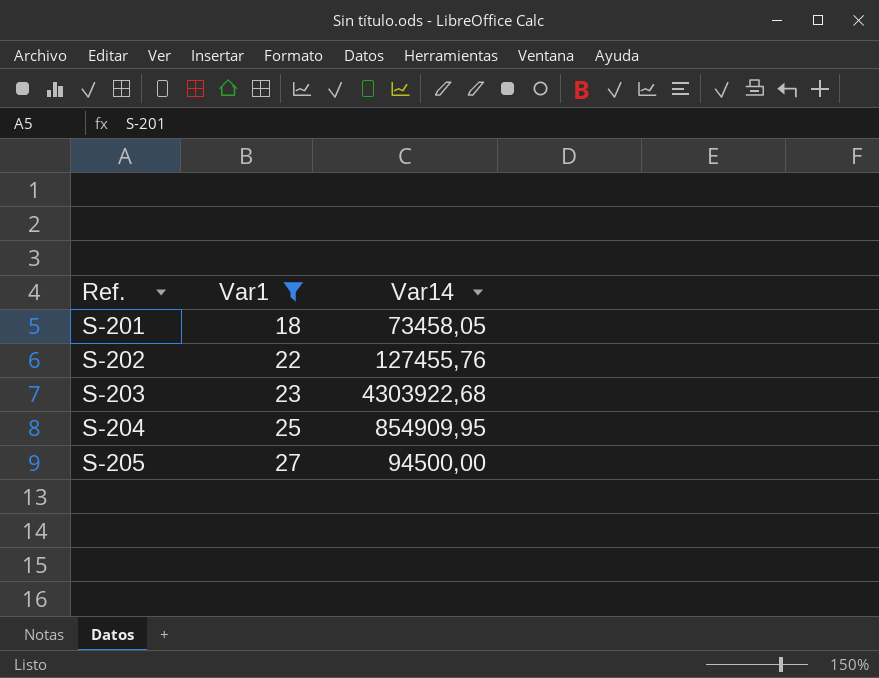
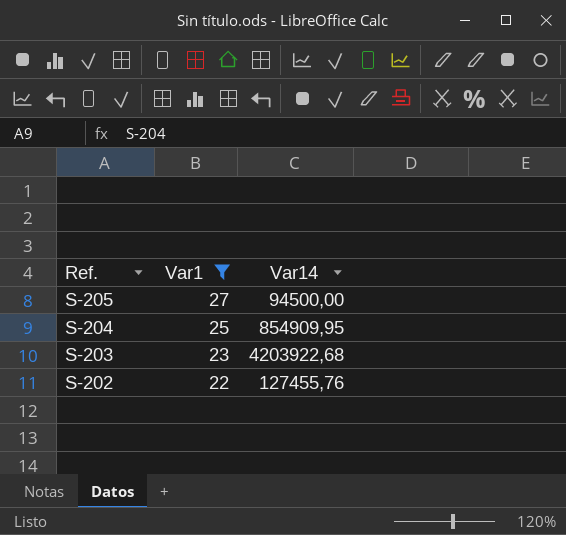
row order: Ref. ascending -> Ref. descending
row S-201: 18 | 73458,05 -> none
S-203 | Var14: 4303922,68 -> 4203922,68

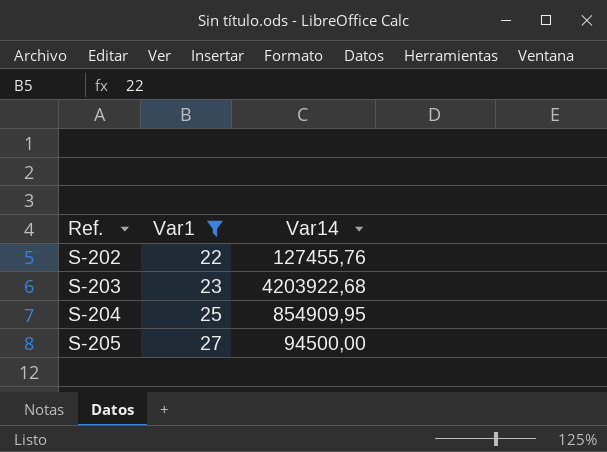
row order: Ref. descending -> Ref. ascending

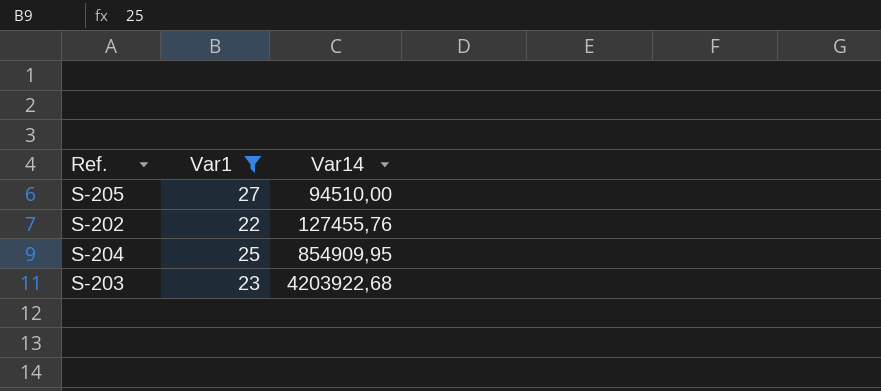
row order: Ref. ascending -> Var14 ascending
S-205 | Var14: 94500,00 -> 94510,00

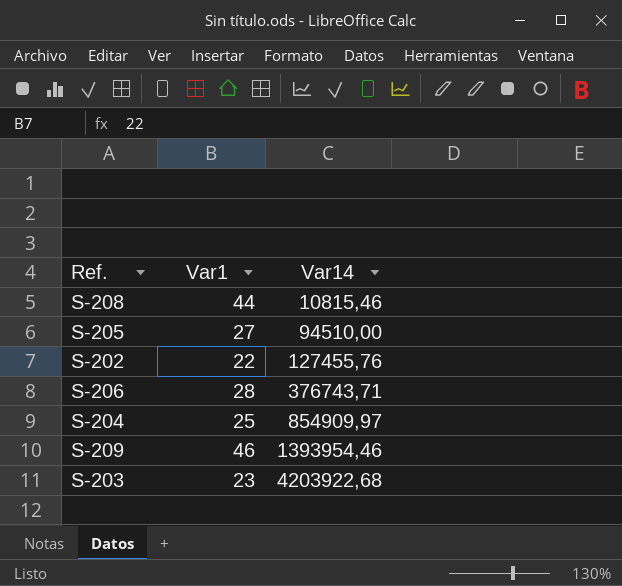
filter: Var1 <= 27 -> none
S-204 | Var14: 854909,95 -> 854909,97

